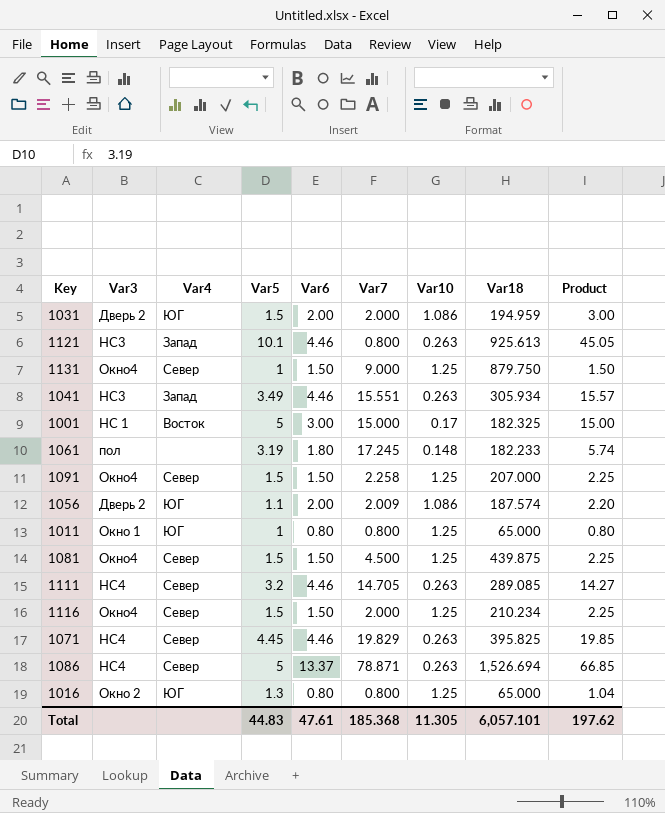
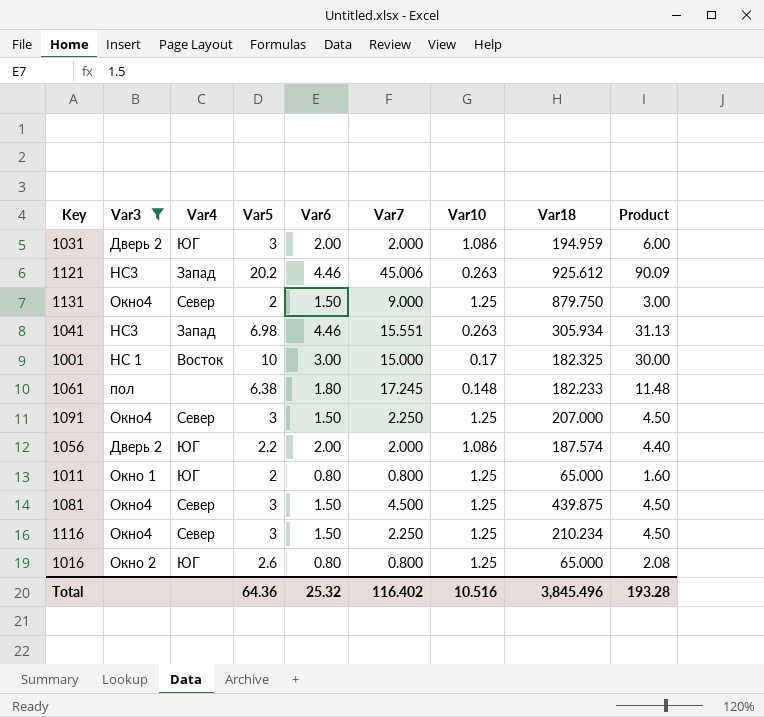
filter: none -> Var3 != НС4
1031 | Var5: 1.5 -> 3
1031 | Product: 3.00 -> 6.00
1121 | Var5: 10.1 -> 20.2
1121 | Var7: 0.800 -> 45.006
1121 | Var18: 925.613 -> 925.612
1121 | Product: 45.05 -> 90.09
1131 | Var5: 1 -> 2
1131 | Product: 1.50 -> 3.00
1041 | Var5: 3.49 -> 6.98
1041 | Product: 15.57 -> 31.13
1001 | Var5: 5 -> 10
1001 | Product: 15.00 -> 30.00
1061 | Var5: 3.19 -> 6.38
1061 | Product: 5.74 -> 11.48
1091 | Var5: 1.5 -> 3
1091 | Var7: 2.258 -> 2.250
1091 | Product: 2.25 -> 4.50
1056 | Var5: 1.1 -> 2.2
1056 | Var7: 2.009 -> 2.000
1056 | Product: 2.20 -> 4.40
1011 | Var5: 1 -> 2
1011 | Product: 0.80 -> 1.60
1081 | Var5: 1.5 -> 3
1081 | Product: 2.25 -> 4.50
1116 | Var5: 1.5 -> 3
1116 | Var7: 2.000 -> 2.250
1116 | Product: 2.25 -> 4.50
1016 | Var5: 1.3 -> 2.6
1016 | Product: 1.04 -> 2.08
Total | Var5: 44.83 -> 64.36
Total | Var6: 47.61 -> 25.32
Total | Var7: 185.368 -> 116.402
Total | Var10: 11.305 -> 10.516
Total | Var18: 6,057.101 -> 3,845.496
Total | Product: 197.62 -> 193.28

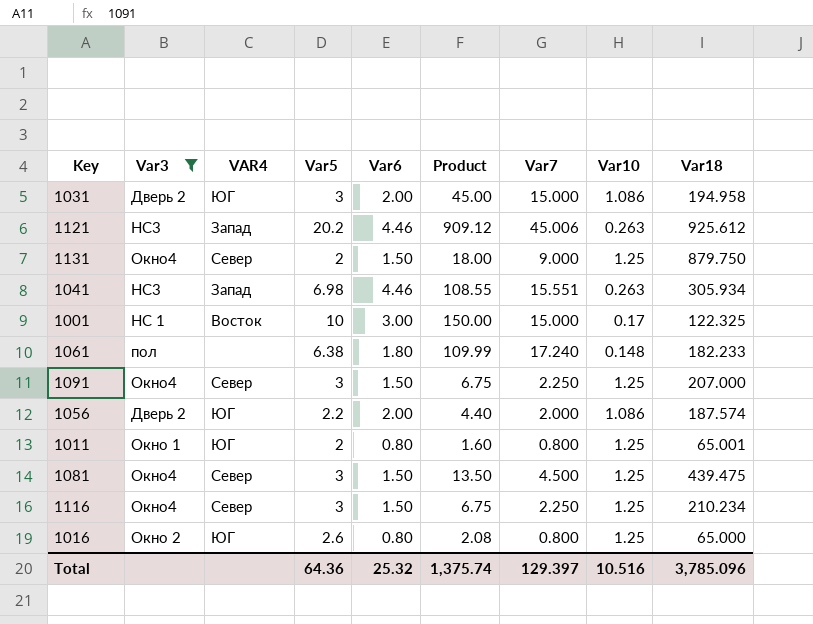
column name: Var4 -> VAR4
column Product | formula: [Var5] * [Var6] -> [Var5] * [Var7]
column Product | position: 9 -> 6
1031 | Var7: 2.000 -> 15.000
1031 | Var18: 194.959 -> 194.958
1001 | Var18: 182.325 -> 122.325
1061 | Var7: 17.245 -> 17.240
1011 | Var18: 65.000 -> 65.001
1081 | Var18: 439.875 -> 439.475
Total | Product: 193.28 -> 1,375.74
Total | Var7: 116.402 -> 129.397
Total | Var18: 3,845.496 -> 3,785.096

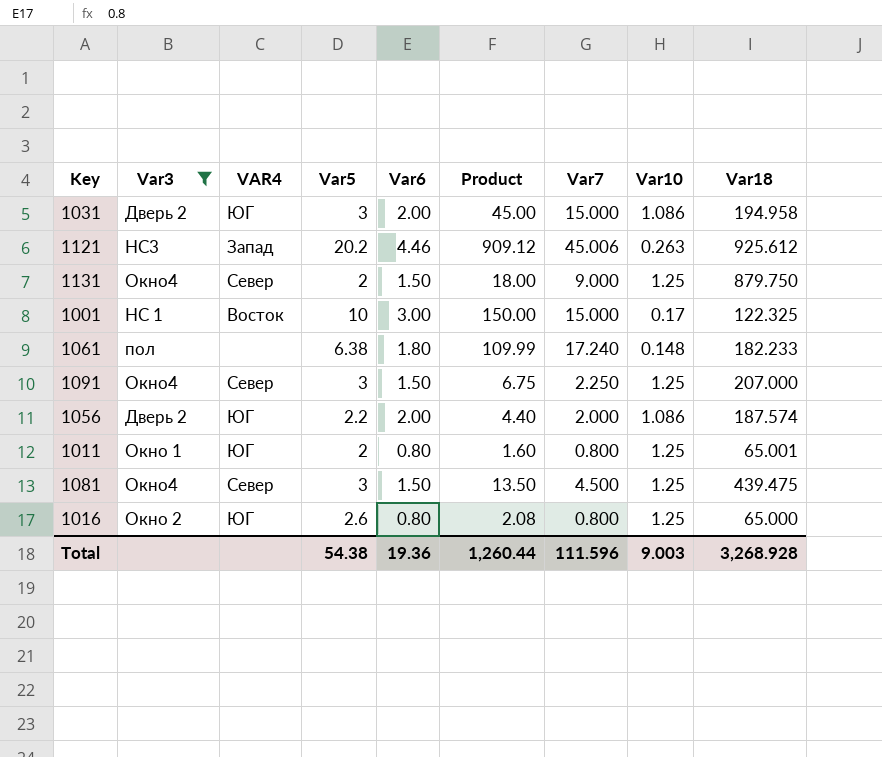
row 1041: НС3 | Запад | 6.98 | 4.46 | 108.55 | 15.551 | 0.263 | 305.934 -> none
row 1116: Окно4 | Север | 3 | 1.50 | 6.75 | 2.250 | 1.25 | 210.234 -> none
Total | Var5: 64.36 -> 54.38
Total | Var6: 25.32 -> 19.36
Total | Product: 1,375.74 -> 1,260.44
Total | Var7: 129.397 -> 111.596
Total | Var10: 10.516 -> 9.003
Total | Var18: 3,785.096 -> 3,268.928

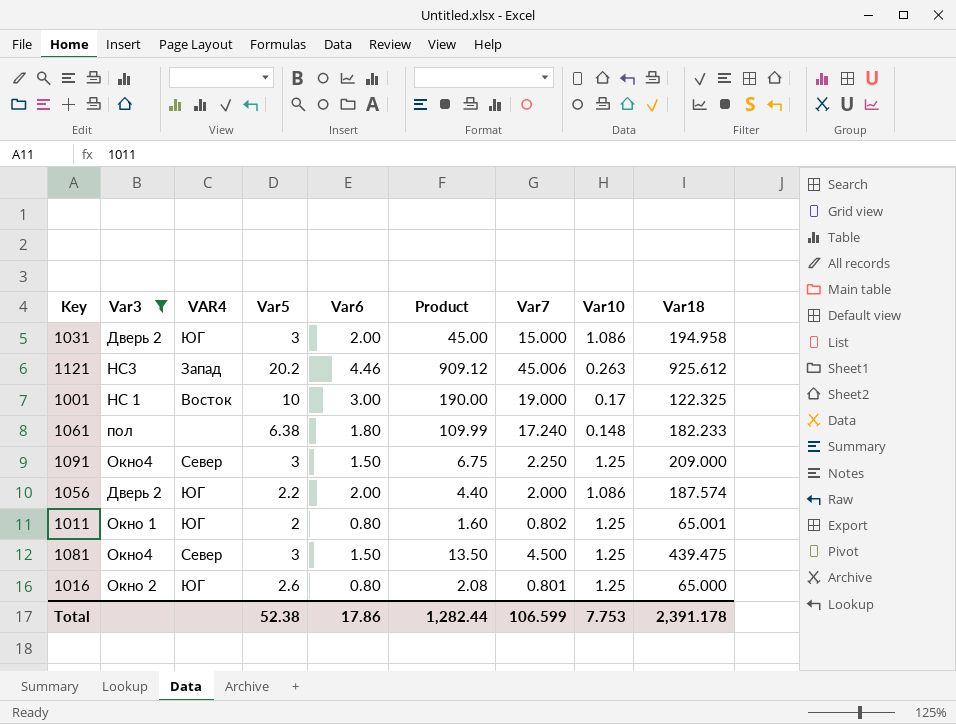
row 1131: Окно4 | Север | 2 | 1.50 | 18.00 | 9.000 | 1.25 | 879.750 -> none
1001 | Product: 150.00 -> 190.00
1001 | Var7: 15.000 -> 19.000
1091 | Var18: 207.000 -> 209.000
1011 | Var7: 0.800 -> 0.802
1016 | Var7: 0.800 -> 0.801
Total | Var5: 54.38 -> 52.38
Total | Var6: 19.36 -> 17.86
Total | Product: 1,260.44 -> 1,282.44
Total | Var7: 111.596 -> 106.599
Total | Var10: 9.003 -> 7.753
Total | Var18: 3,268.928 -> 2,391.178

